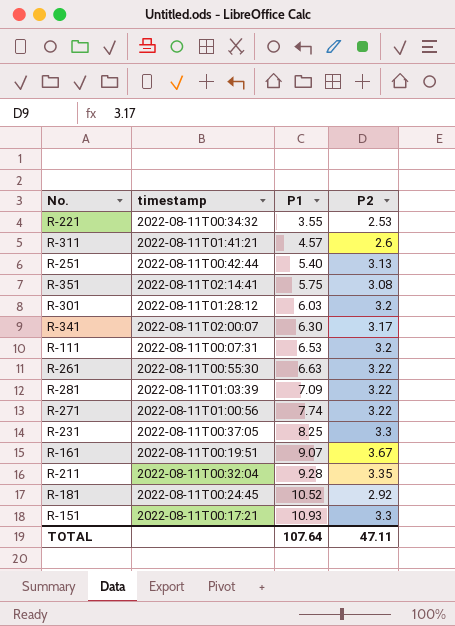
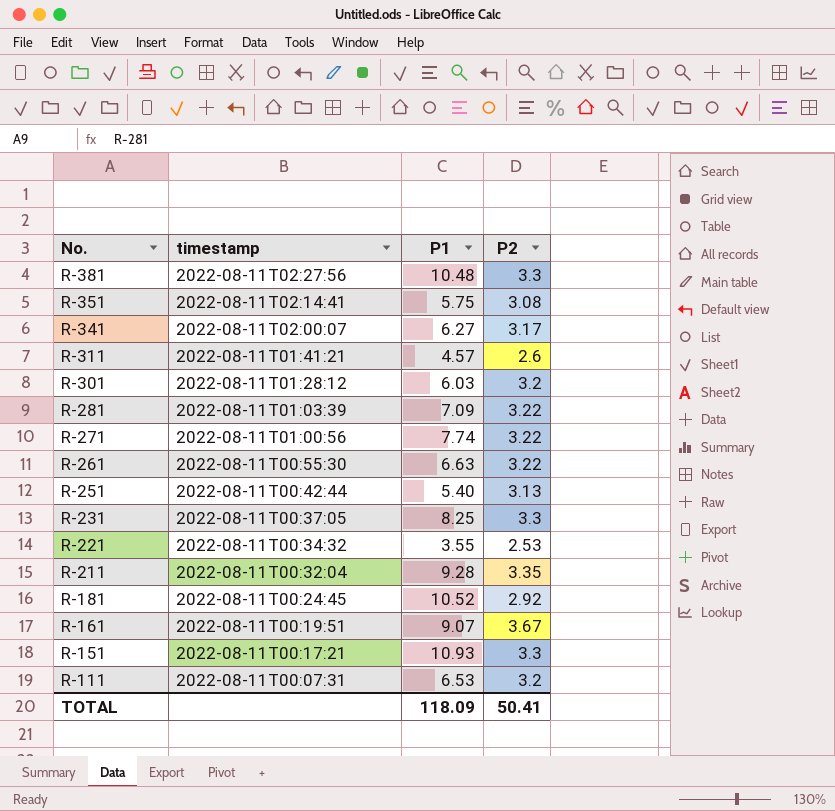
row order: P1 ascending -> No. descending
row R-381: none -> 2022-08-11T02:27:56 | 10.48 | 3.3
R-341 | P1: 6.30 -> 6.27
TOTAL | P1: 107.64 -> 118.09
TOTAL | P2: 47.11 -> 50.41

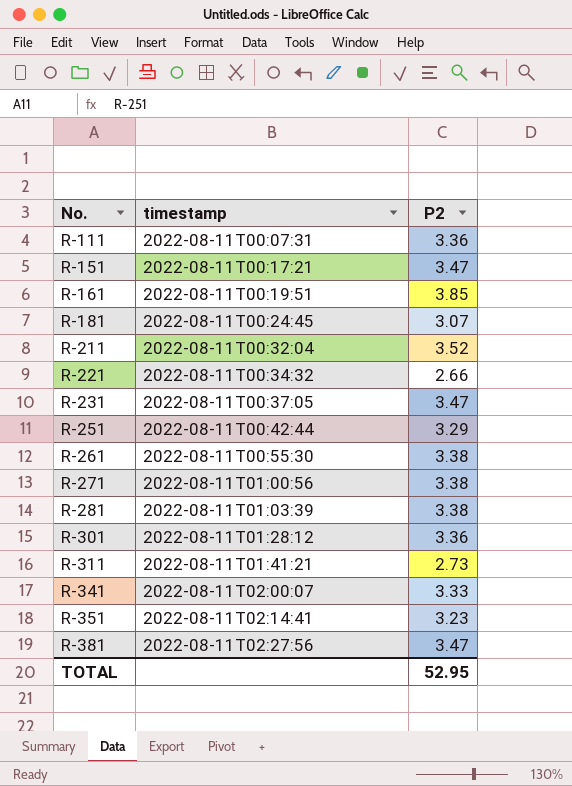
row order: No. descending -> No. ascending
column P1 | position: 3 -> none
R-111 | P2: 3.2 -> 3.36
R-151 | P2: 3.3 -> 3.47
R-161 | P2: 3.67 -> 3.85
R-181 | P2: 2.92 -> 3.07
R-211 | P2: 3.35 -> 3.52
R-221 | P2: 2.53 -> 2.66
R-231 | P2: 3.3 -> 3.47
R-251 | P2: 3.13 -> 3.29
R-261 | P2: 3.22 -> 3.38
R-271 | P2: 3.22 -> 3.38
R-281 | P2: 3.22 -> 3.38
R-301 | P2: 3.2 -> 3.36
R-311 | P2: 2.6 -> 2.73
R-341 | P2: 3.17 -> 3.33
R-351 | P2: 3.08 -> 3.23
R-381 | P2: 3.3 -> 3.47
TOTAL | P2: 50.41 -> 52.95

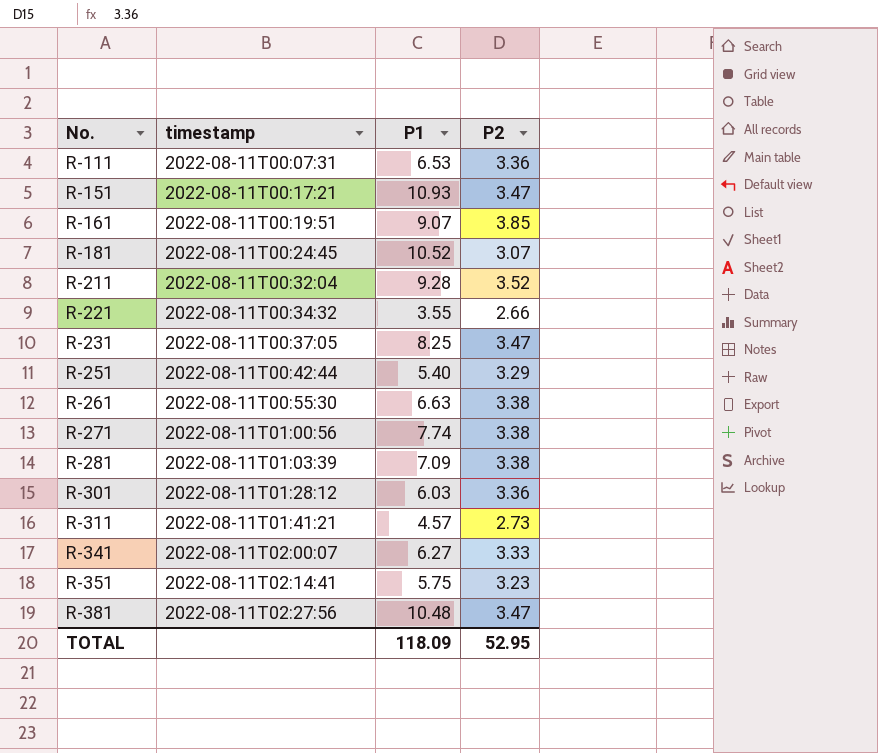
column P1 | position: none -> 3

